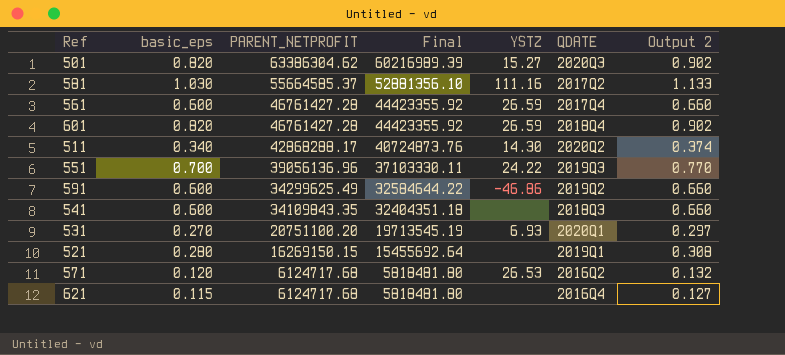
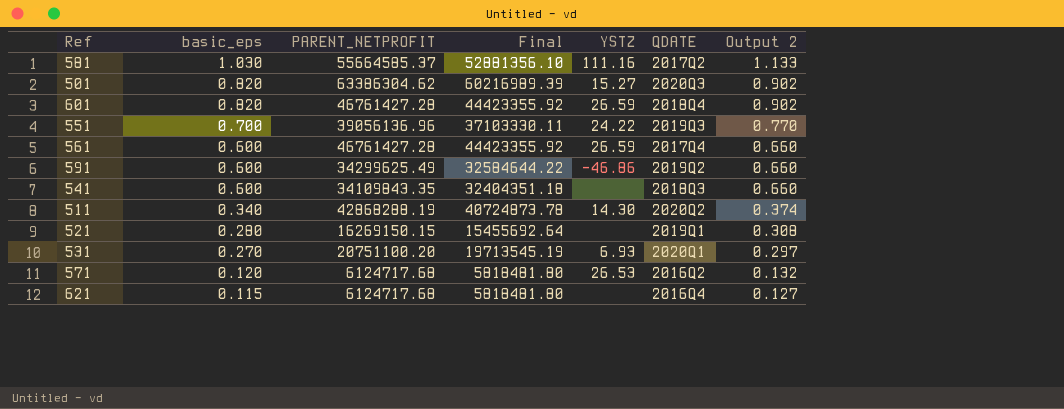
row order: PARENT_NETPROFIT descending -> basic_eps descending
511 | PARENT_NETPROFIT: 42868288.17 -> 42868288.19
511 | Final: 40724873.76 -> 40724873.78

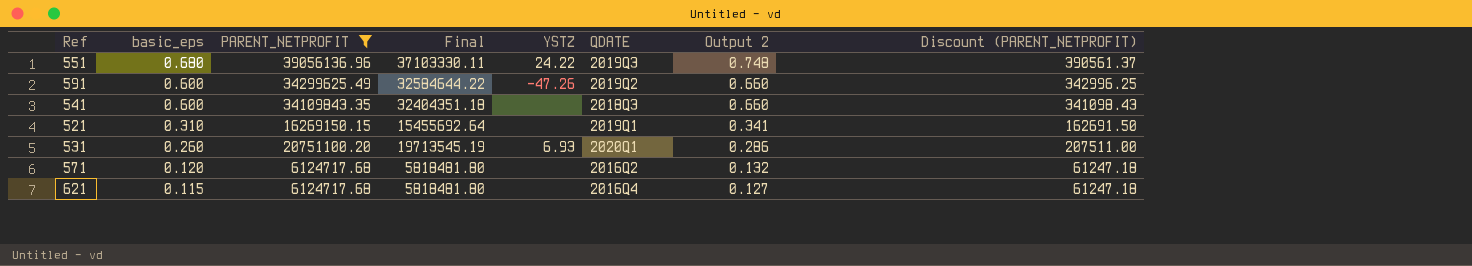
filter: none -> PARENT_NETPROFIT <= 39056136.96
column Discount (PARENT_NETPROFIT) | formula: none -> [PARENT_NETPROFIT] * 0.01
551 | basic_eps: 0.700 -> 0.680
551 | Output 2: 0.770 -> 0.748
591 | YSTZ: -46.86 -> -47.26
521 | basic_eps: 0.280 -> 0.310
521 | Output 2: 0.308 -> 0.341
531 | basic_eps: 0.270 -> 0.260
531 | Output 2: 0.297 -> 0.286
571 | YSTZ: 26.53 -> none

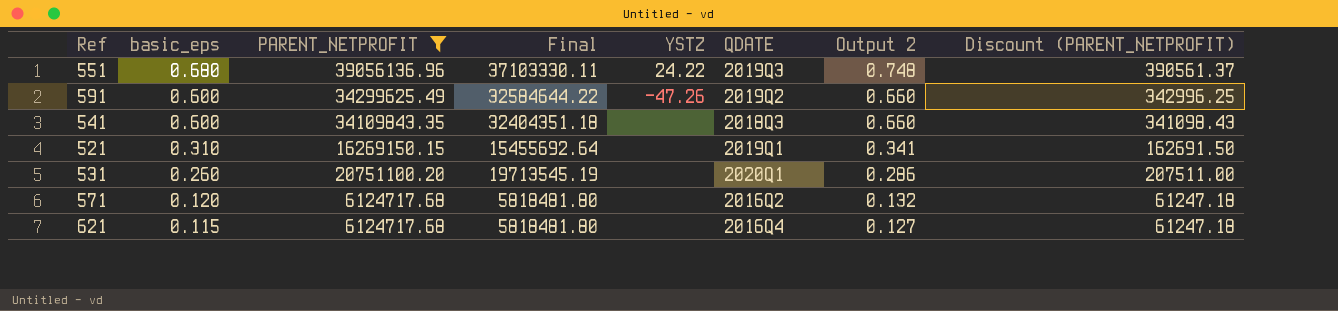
531 | YSTZ: 6.93 -> none

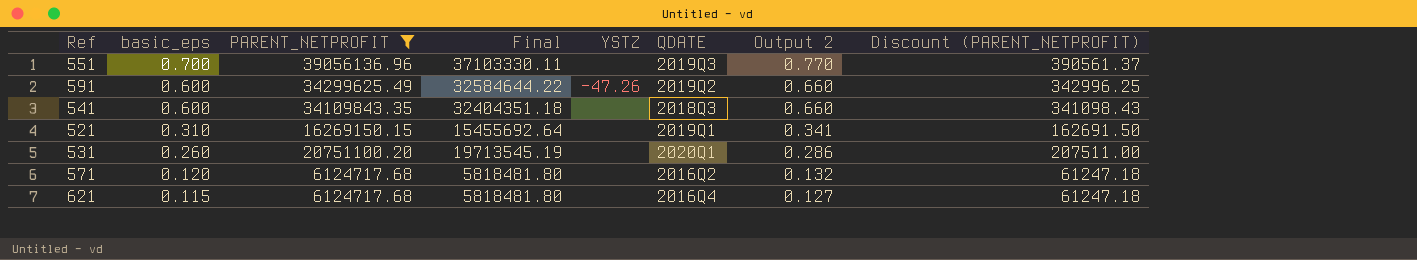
551 | basic_eps: 0.680 -> 0.700
551 | YSTZ: 24.22 -> none
551 | Output 2: 0.748 -> 0.770

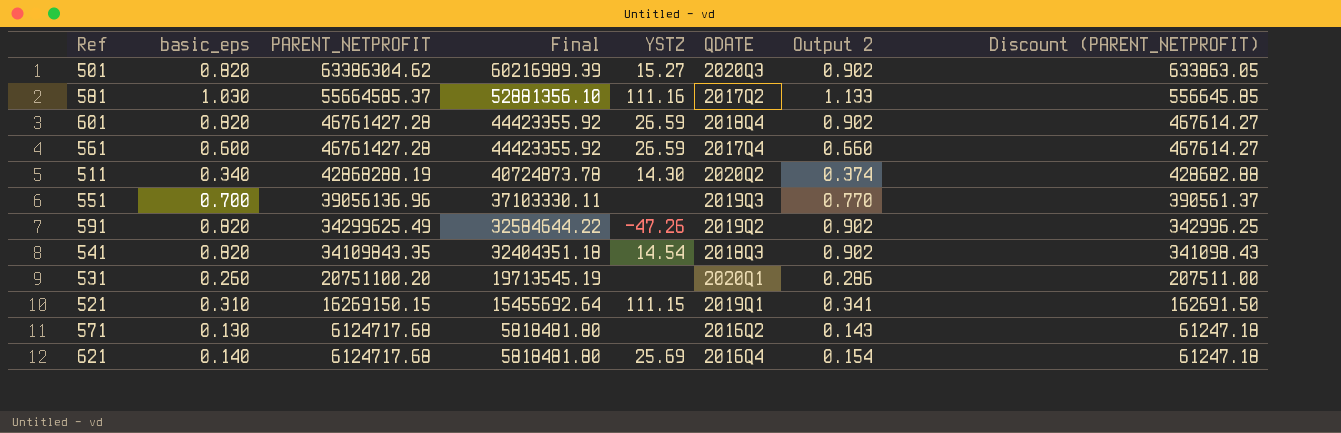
filter: PARENT_NETPROFIT <= 39056136.96 -> none
row order: basic_eps descending -> PARENT_NETPROFIT descending
591 | basic_eps: 0.600 -> 0.820
591 | Output 2: 0.660 -> 0.902
541 | basic_eps: 0.600 -> 0.820
541 | YSTZ: none -> 14.54
541 | Output 2: 0.660 -> 0.902
521 | YSTZ: none -> 111.15
571 | basic_eps: 0.120 -> 0.130
571 | Output 2: 0.132 -> 0.143
621 | basic_eps: 0.115 -> 0.140
621 | YSTZ: none -> 25.69
621 | Output 2: 0.127 -> 0.154

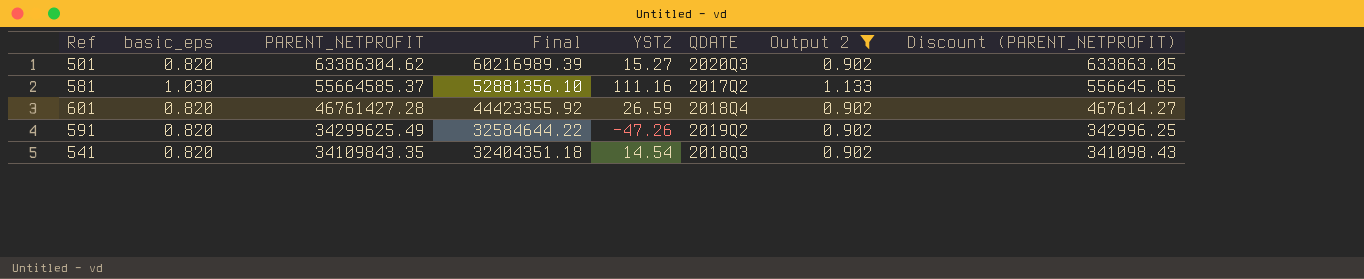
filter: none -> Output 2 >= 0.902

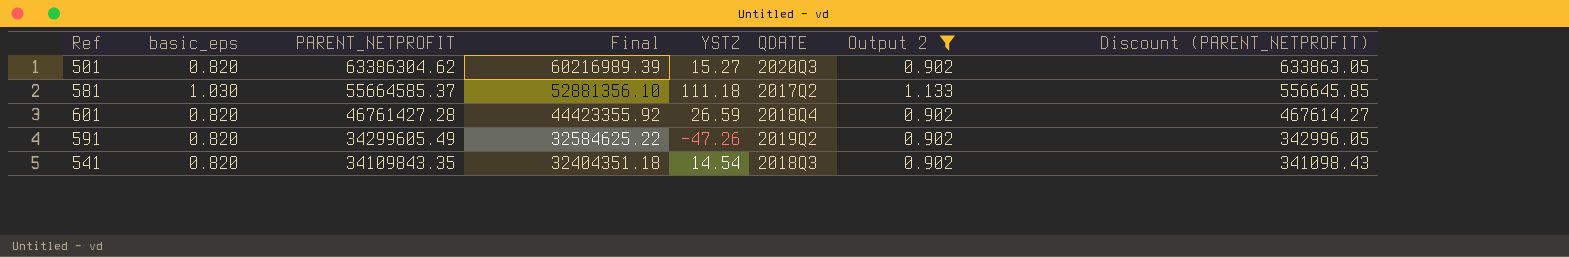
581 | YSTZ: 111.16 -> 111.18
591 | PARENT_NETPROFIT: 34299625.49 -> 34299605.49
591 | Final: 32584644.22 -> 32584625.22
591 | Discount (PARENT_NETPROFIT): 342996.25 -> 342996.05

